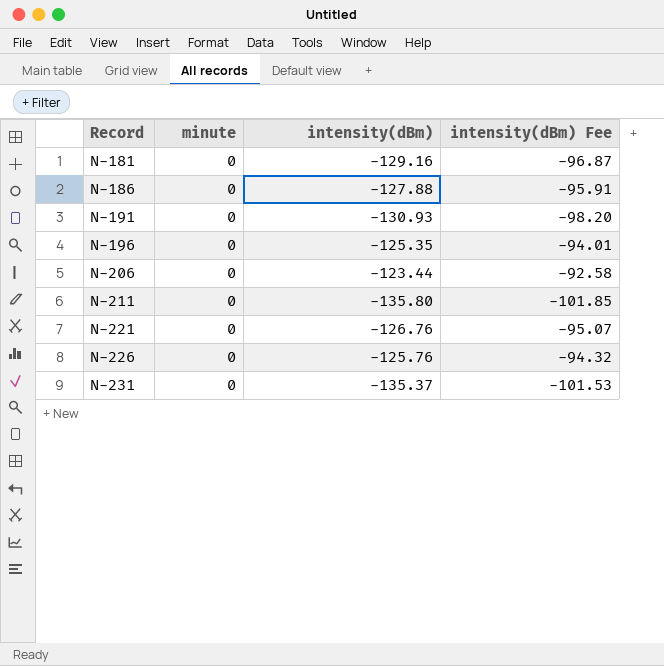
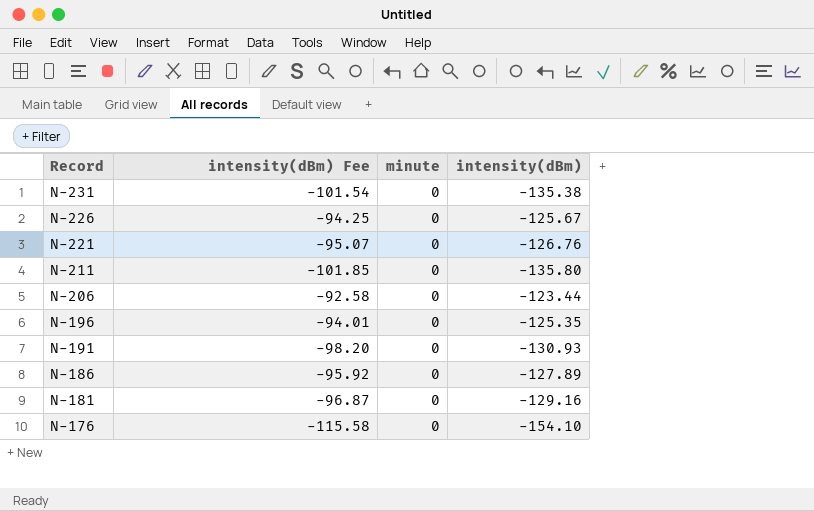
row order: Record ascending -> Record descending
column intensity(dBm) Fee | position: 4 -> 2
N-231 | intensity(dBm) Fee: -101.53 -> -101.54
N-231 | intensity(dBm): -135.37 -> -135.38
N-226 | intensity(dBm) Fee: -94.32 -> -94.25
N-226 | intensity(dBm): -125.76 -> -125.67
N-186 | intensity(dBm) Fee: -95.91 -> -95.92
N-186 | intensity(dBm): -127.88 -> -127.89
row N-176: none -> -115.58 | 0 | -154.10

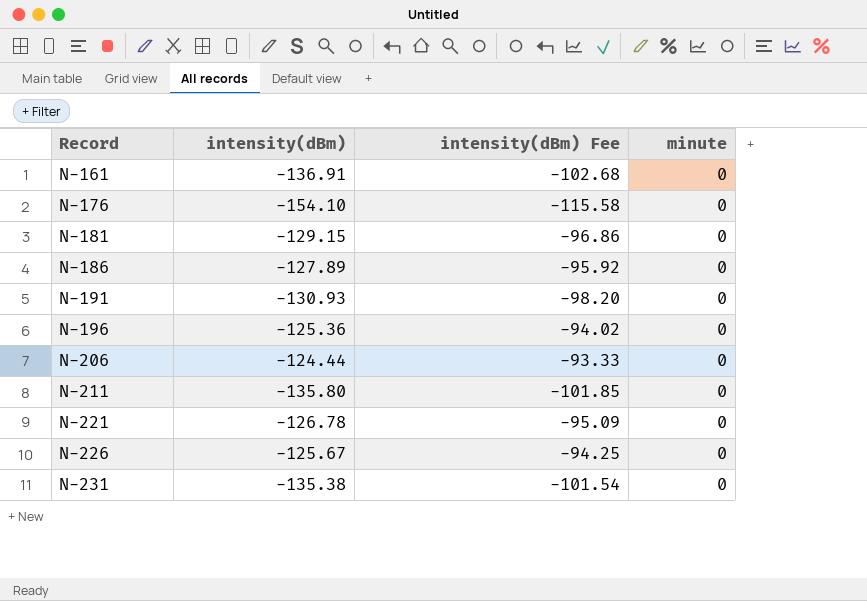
row order: Record descending -> Record ascending
column intensity(dBm) | position: 4 -> 2
row N-161: none -> -136.91 | -102.68 | 0
N-181 | intensity(dBm): -129.16 -> -129.15
N-181 | intensity(dBm) Fee: -96.87 -> -96.86
N-196 | intensity(dBm): -125.35 -> -125.36
N-196 | intensity(dBm) Fee: -94.01 -> -94.02
N-206 | intensity(dBm): -123.44 -> -124.44
N-206 | intensity(dBm) Fee: -92.58 -> -93.33
N-221 | intensity(dBm): -126.76 -> -126.78
N-221 | intensity(dBm) Fee: -95.07 -> -95.09

